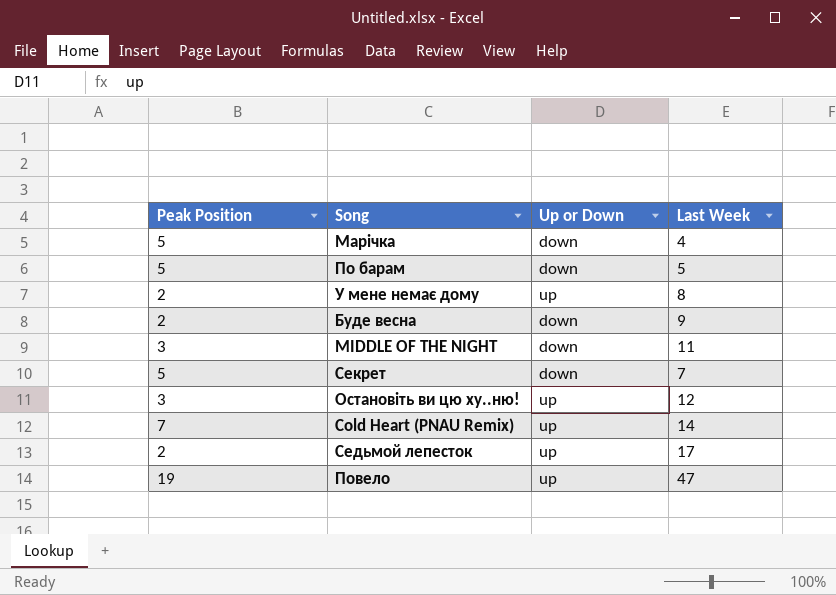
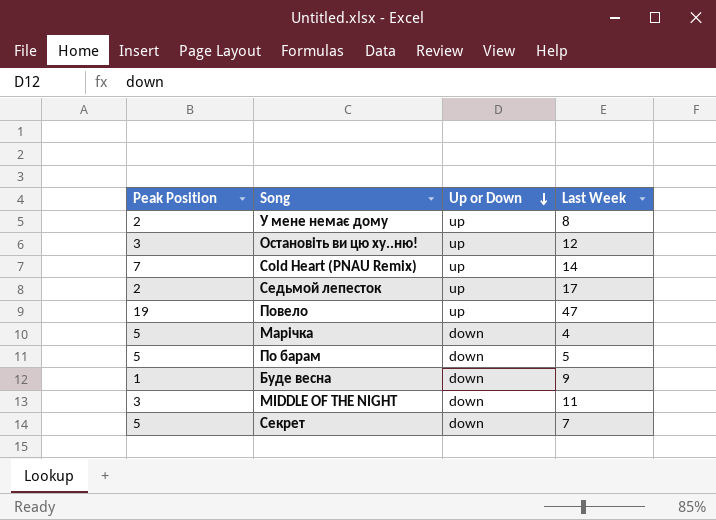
row order: none -> Up or Down descending
Буде весна | Peak Position: 2 -> 1

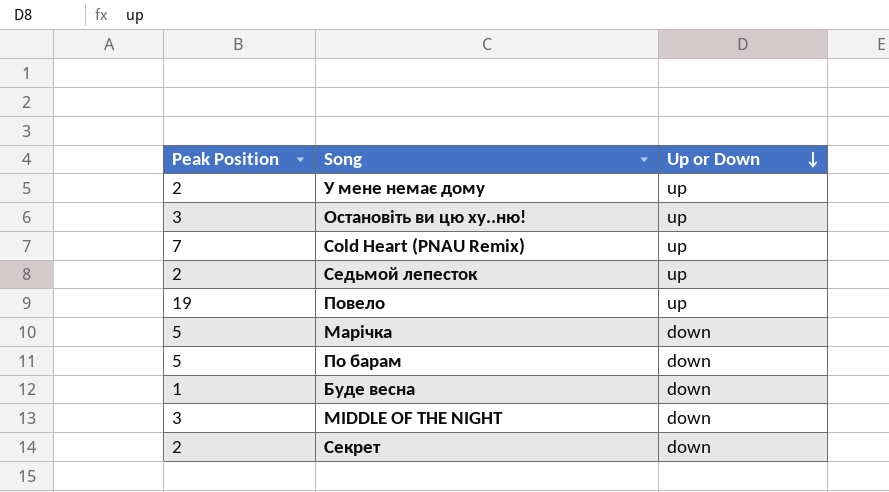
column Last Week | position: 4 -> none
Секрет | Peak Position: 5 -> 2

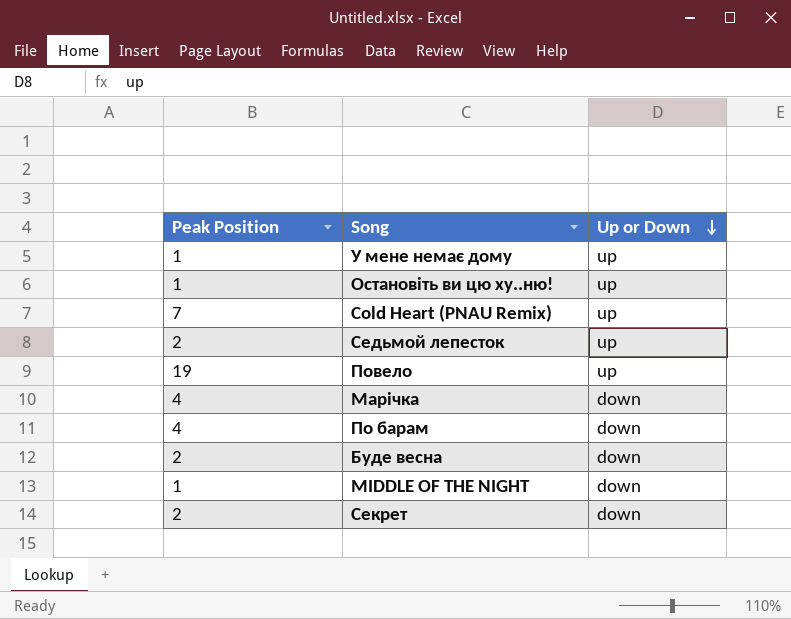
У мене немає дому | Peak Position: 2 -> 1
Остановіть ви цю ху..ню! | Peak Position: 3 -> 1
Марічка | Peak Position: 5 -> 4
По барам | Peak Position: 5 -> 4
Буде весна | Peak Position: 1 -> 2
MIDDLE OF THE NIGHT | Peak Position: 3 -> 1

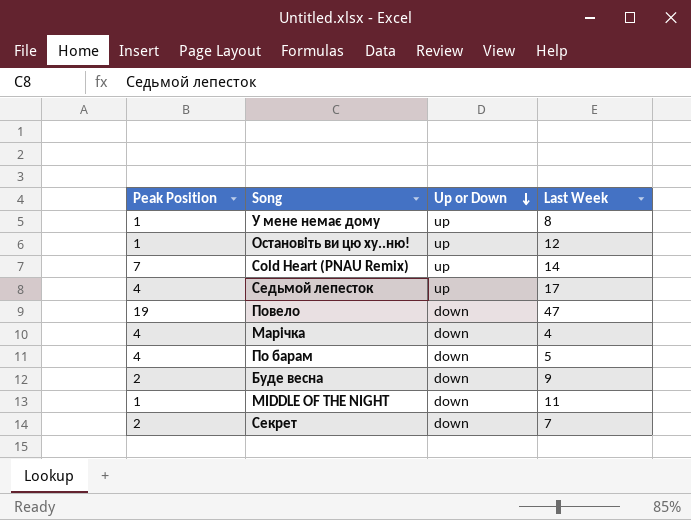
column Last Week | position: none -> 4
Седьмой лепесток | Peak Position: 2 -> 4
Повело | Up or Down: up -> down

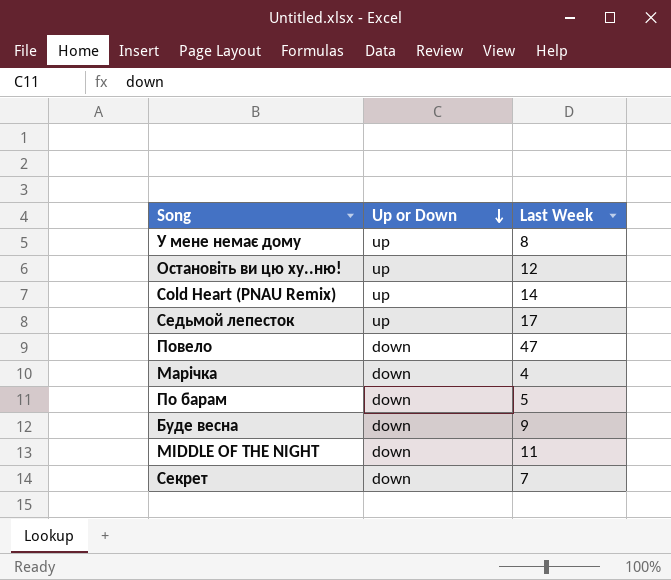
column Peak Position | position: 1 -> none

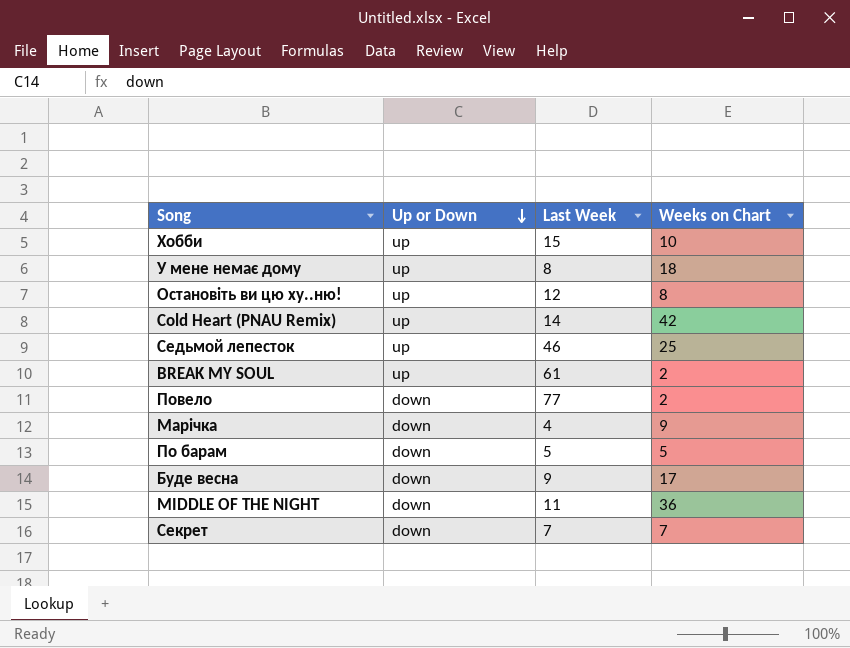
column Weeks on Chart | position: none -> 4
row Хобби: none -> up | 15 | 10
Седьмой лепесток | Last Week: 17 -> 46
row BREAK MY SOUL: none -> up | 61 | 2
Повело | Last Week: 47 -> 77

